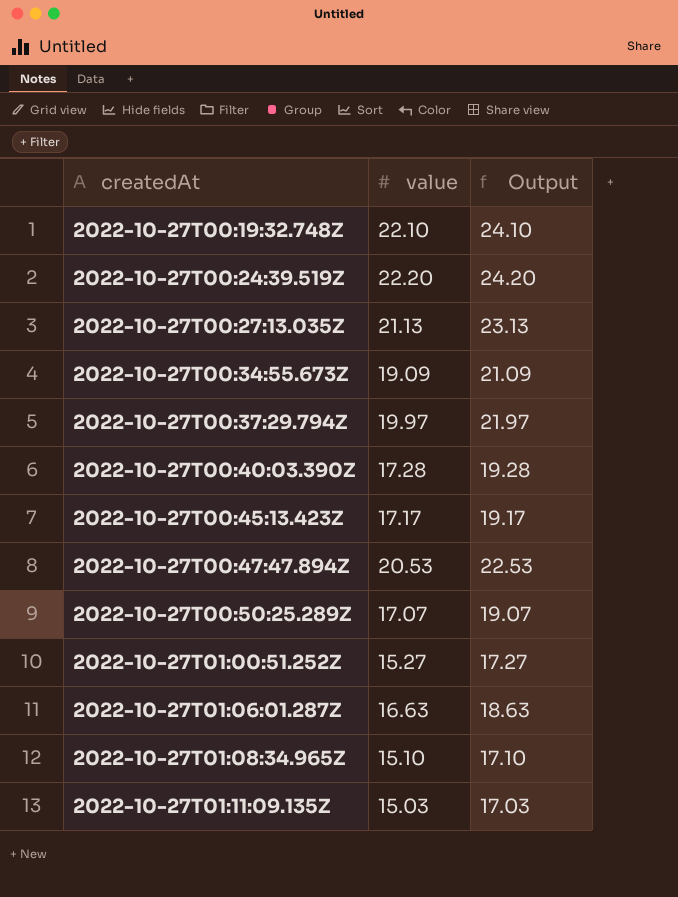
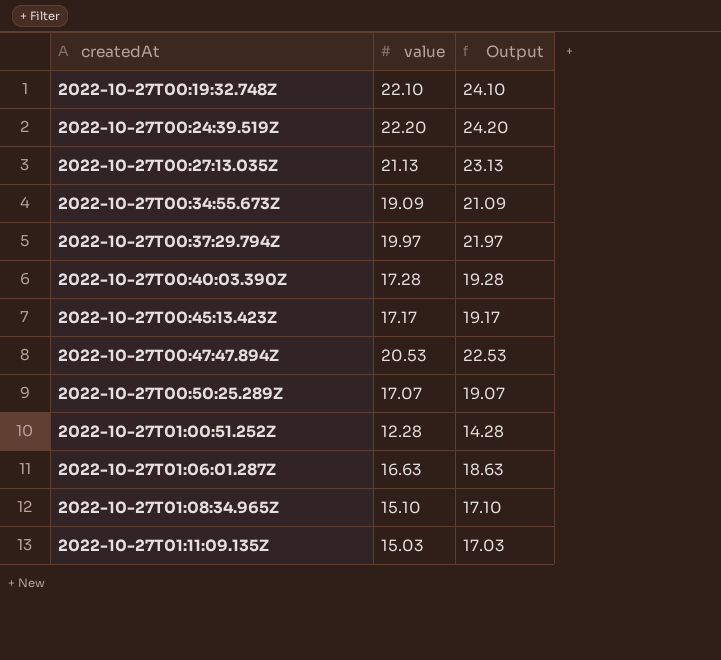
2022-10-27T01:00:51.252Z | value: 15.27 -> 12.28
2022-10-27T01:00:51.252Z | Output: 17.27 -> 14.28

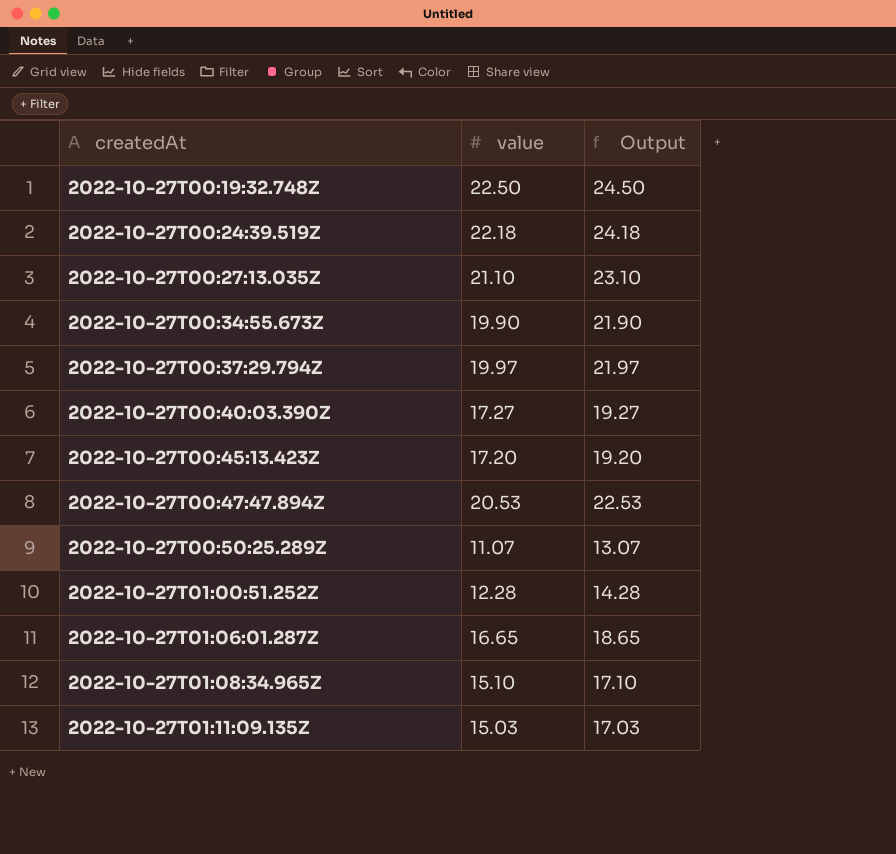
2022-10-27T00:19:32.748Z | value: 22.10 -> 22.50
2022-10-27T00:19:32.748Z | Output: 24.10 -> 24.50
2022-10-27T00:24:39.519Z | value: 22.20 -> 22.18
2022-10-27T00:24:39.519Z | Output: 24.20 -> 24.18
2022-10-27T00:27:13.035Z | value: 21.13 -> 21.10
2022-10-27T00:27:13.035Z | Output: 23.13 -> 23.10
2022-10-27T00:34:55.673Z | value: 19.09 -> 19.90
2022-10-27T00:34:55.673Z | Output: 21.09 -> 21.90
2022-10-27T00:40:03.390Z | value: 17.28 -> 17.27
2022-10-27T00:40:03.390Z | Output: 19.28 -> 19.27
2022-10-27T00:45:13.423Z | value: 17.17 -> 17.20
2022-10-27T00:45:13.423Z | Output: 19.17 -> 19.20
2022-10-27T00:50:25.289Z | value: 17.07 -> 11.07
2022-10-27T00:50:25.289Z | Output: 19.07 -> 13.07
2022-10-27T01:06:01.287Z | value: 16.63 -> 16.65
2022-10-27T01:06:01.287Z | Output: 18.63 -> 18.65

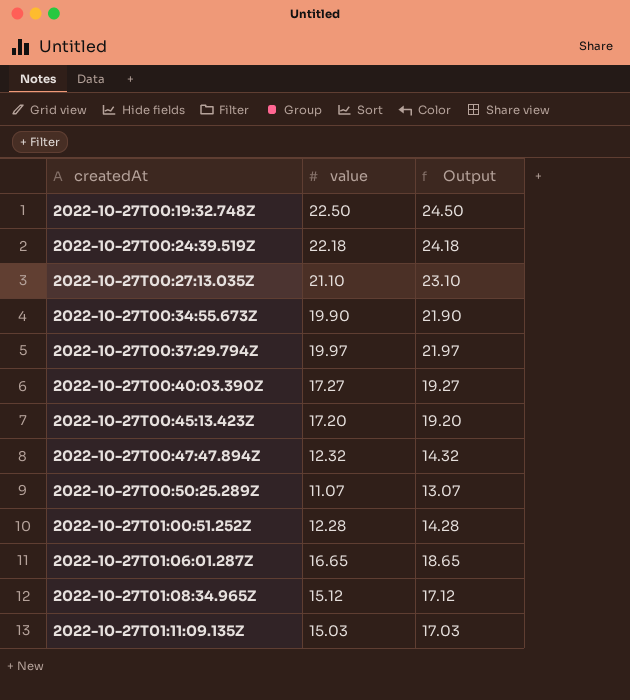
2022-10-27T00:47:47.894Z | value: 20.53 -> 12.32
2022-10-27T00:47:47.894Z | Output: 22.53 -> 14.32
2022-10-27T01:08:34.965Z | value: 15.10 -> 15.12
2022-10-27T01:08:34.965Z | Output: 17.10 -> 17.12

